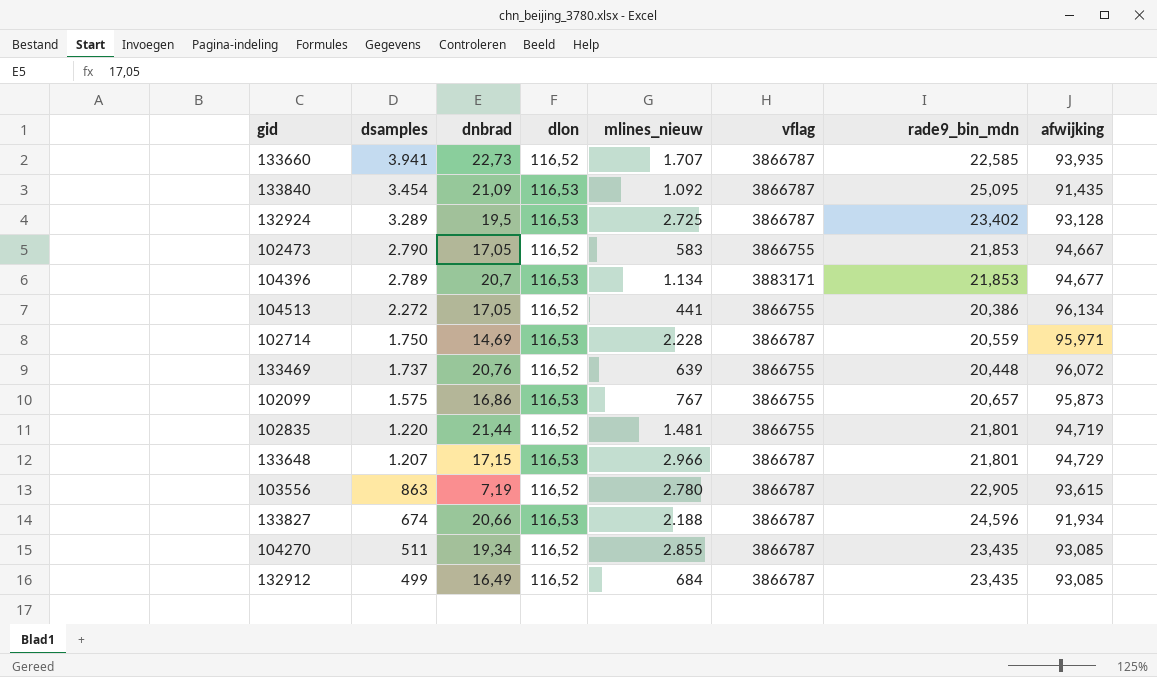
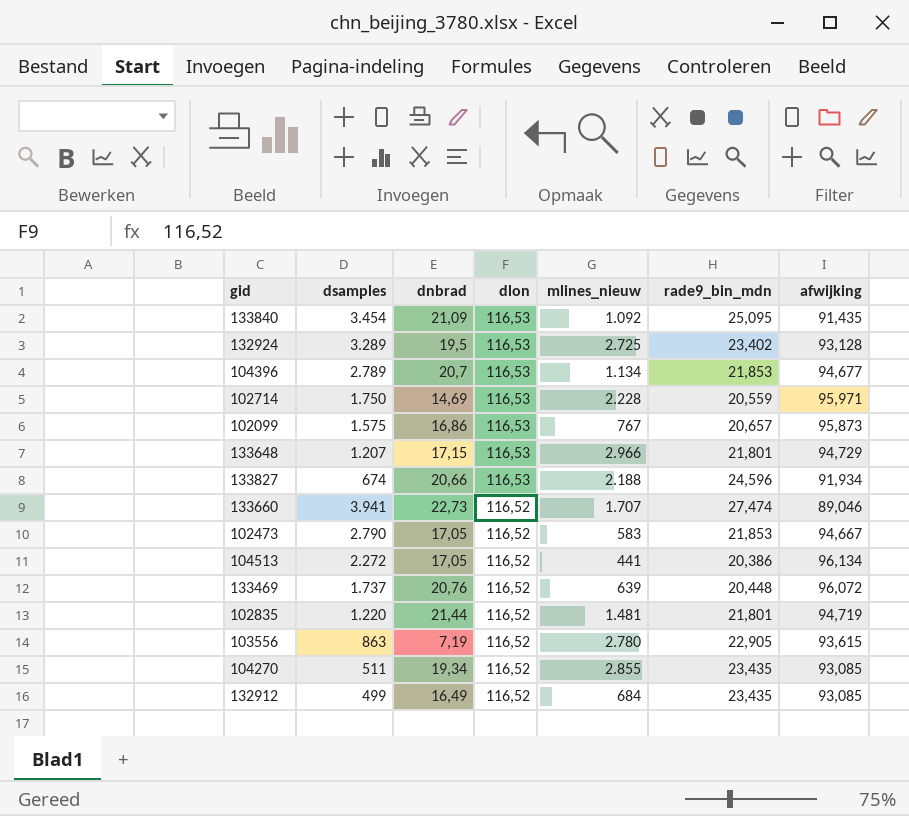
row order: dsamples descending -> dlon descending
column vflag | position: 6 -> none
133660 | rade9_bin_mdn: 22,585 -> 27,474
133660 | afwijking: 93,935 -> 89,046

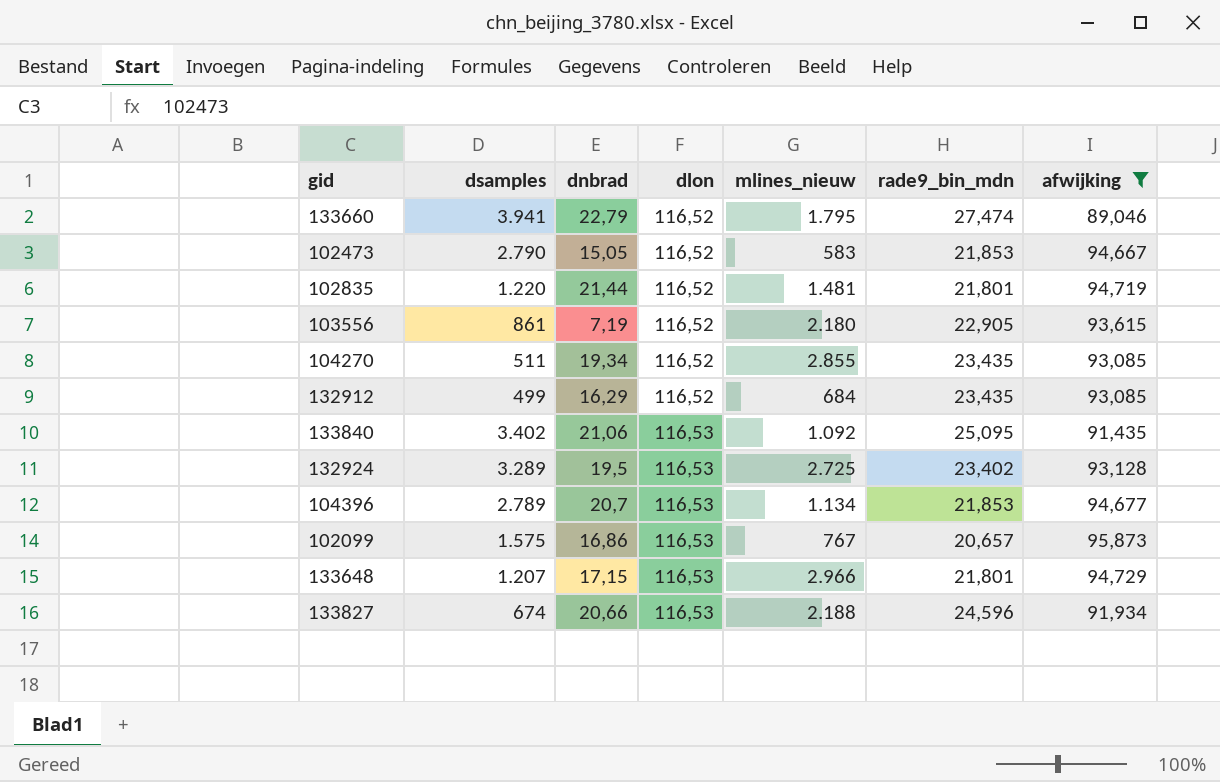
filter: none -> afwijking <= 95,873
row order: dlon descending -> dlon ascending
133660 | dnbrad: 22,73 -> 22,79
133660 | mlines_nieuw: 1.707 -> 1.795
102473 | dnbrad: 17,05 -> 15,05
103556 | dsamples: 863 -> 861
103556 | mlines_nieuw: 2.780 -> 2.180
132912 | dnbrad: 16,49 -> 16,29
133840 | dsamples: 3.454 -> 3.402
133840 | dnbrad: 21,09 -> 21,06

